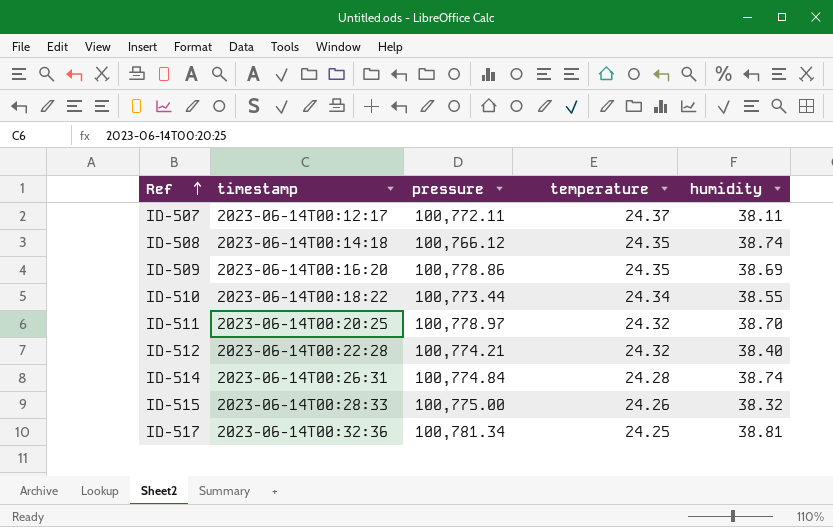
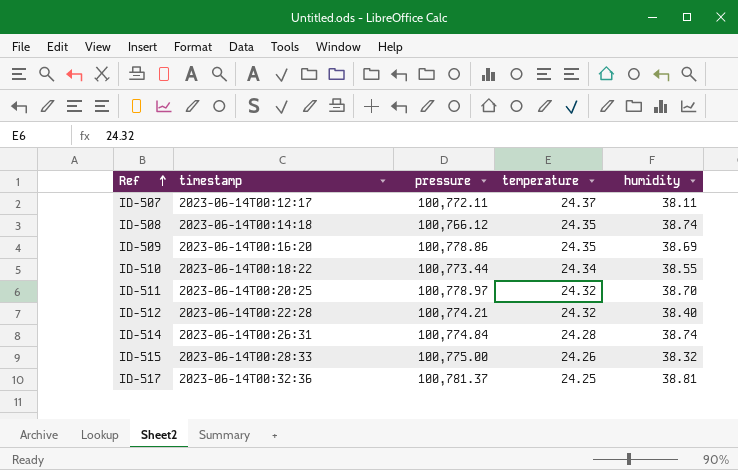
ID-517 | pressure: 100,781.34 -> 100,781.37

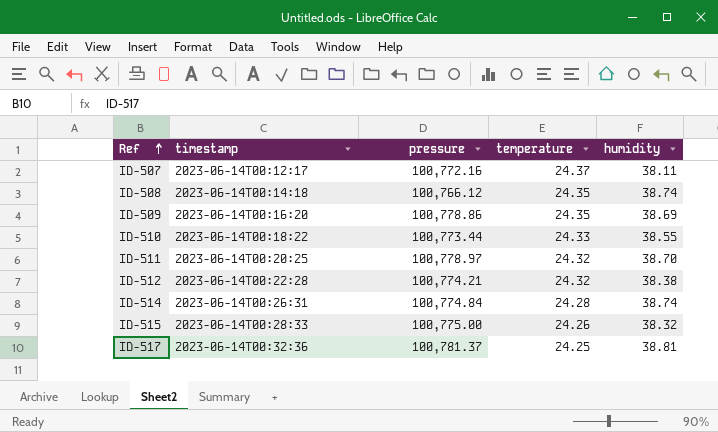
ID-507 | pressure: 100,772.11 -> 100,772.16
ID-510 | temperature: 24.34 -> 24.33
ID-512 | humidity: 38.40 -> 38.38

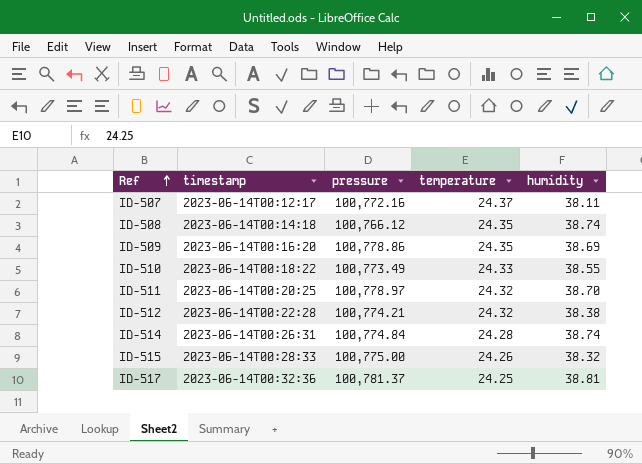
ID-510 | pressure: 100,773.44 -> 100,773.49

